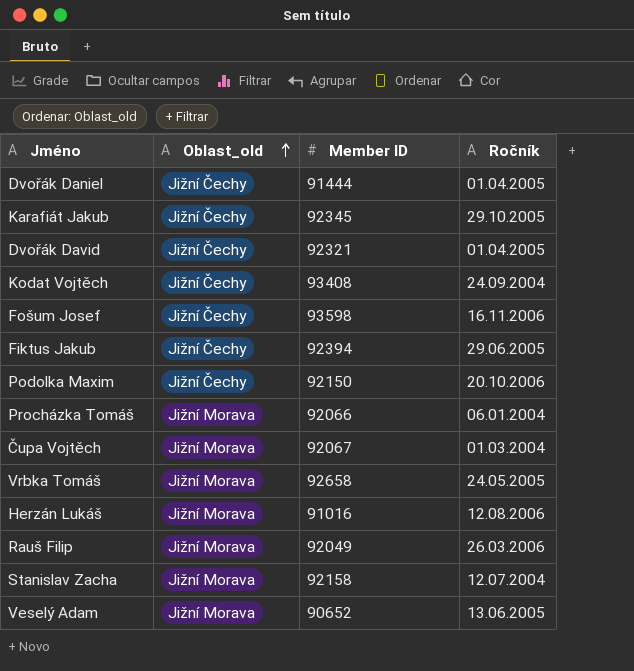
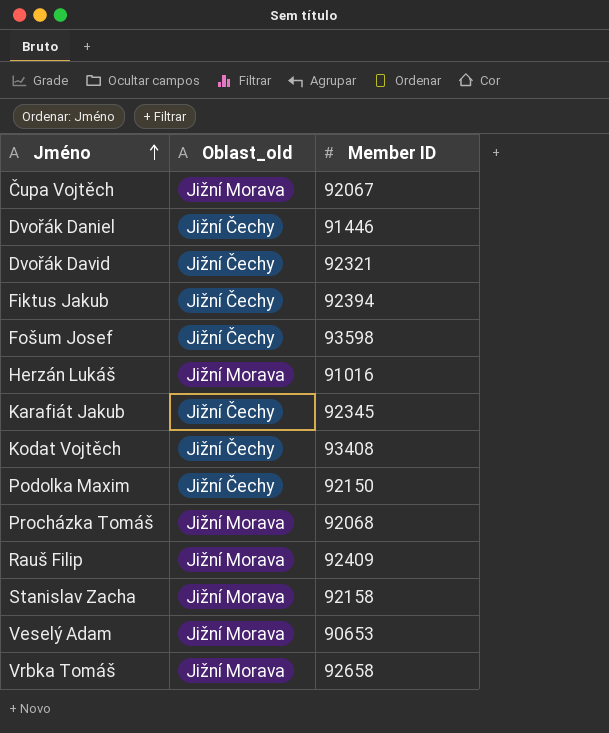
row order: Oblast_old ascending -> Jméno ascending
column Ročník | position: 4 -> none
Dvořák Daniel | Member ID: 91444 -> 91446
Procházka Tomáš | Member ID: 92066 -> 92068
Rauš Filip | Member ID: 92049 -> 92409
Veselý Adam | Member ID: 90652 -> 90653

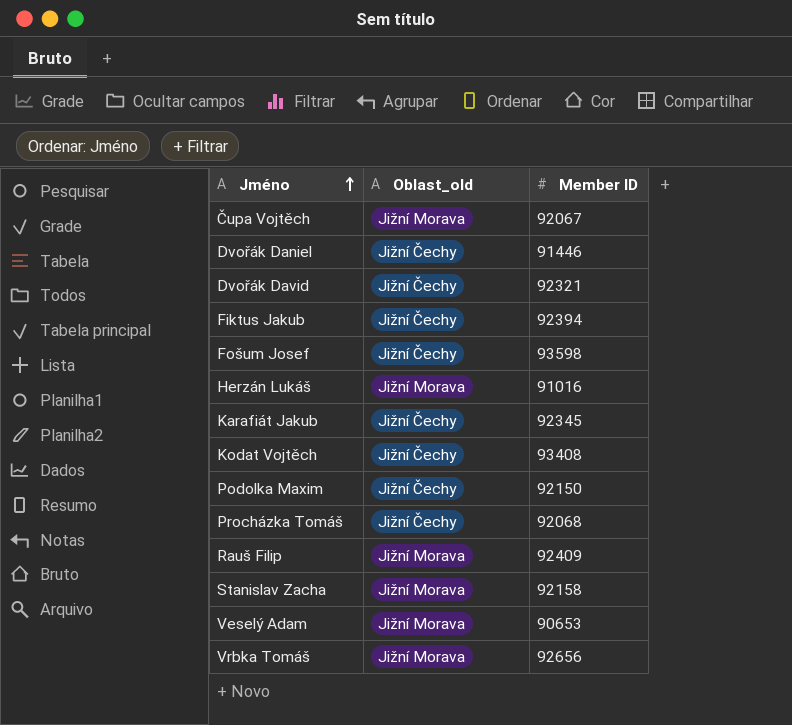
Procházka Tomáš | Oblast_old: Jižní Morava -> Jižní Čechy
Vrbka Tomáš | Member ID: 92658 -> 92656

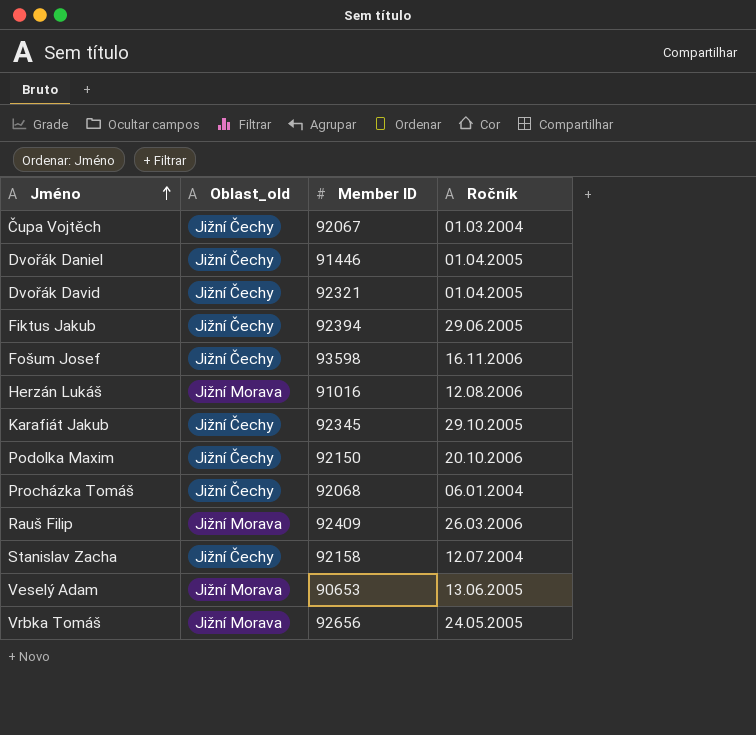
column Ročník | position: none -> 4
row Kodat Vojtěch: Jižní Čechy | 93408 -> none
Čupa Vojtěch | Oblast_old: Jižní Morava -> Jižní Čechy
Stanislav Zacha | Oblast_old: Jižní Morava -> Jižní Čechy

